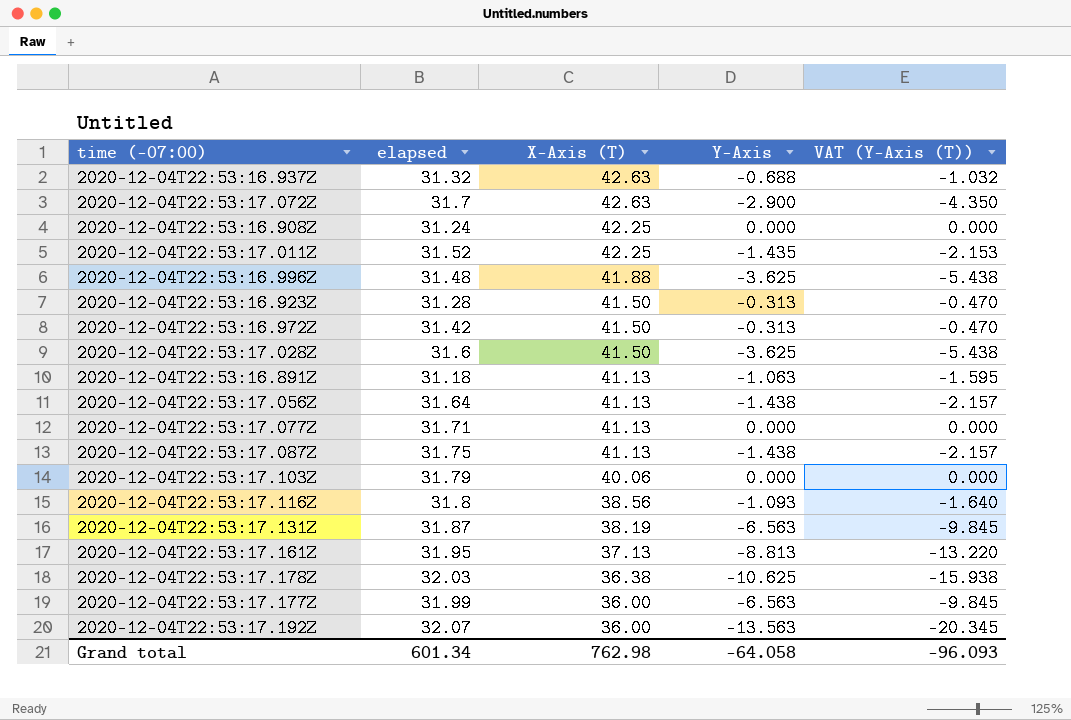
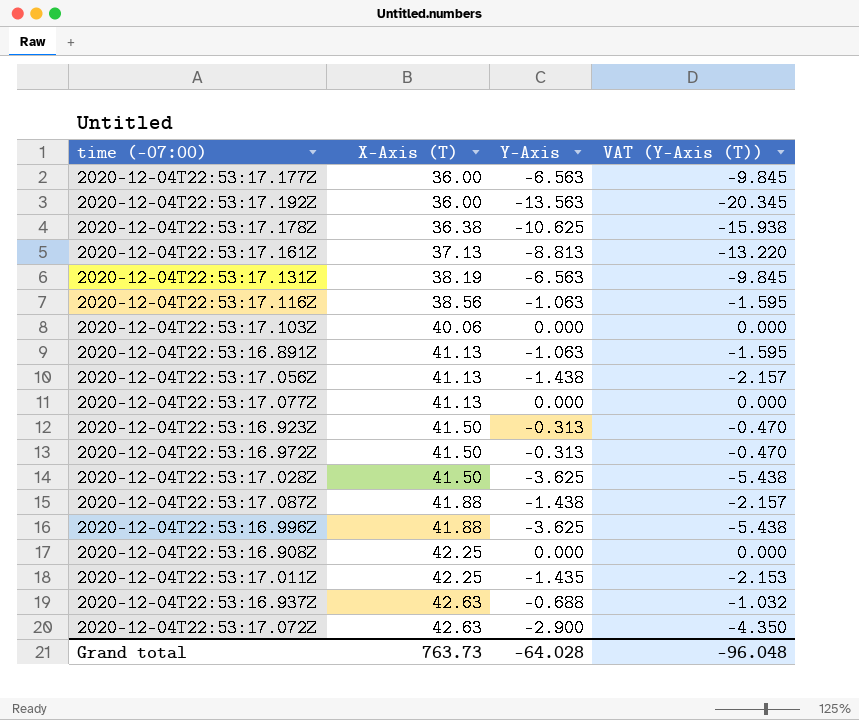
row order: X-Axis (T) descending -> X-Axis (T) ascending
column elapsed | position: 2 -> none
2020-12-04T22:53:17.116Z | Y-Axis: -1.093 -> -1.063
2020-12-04T22:53:17.116Z | VAT (Y-Axis (T)): -1.640 -> -1.595
2020-12-04T22:53:17.087Z | X-Axis (T): 41.13 -> 41.88
Grand total | X-Axis (T): 762.98 -> 763.73
Grand total | Y-Axis: -64.058 -> -64.028
Grand total | VAT (Y-Axis (T)): -96.093 -> -96.048

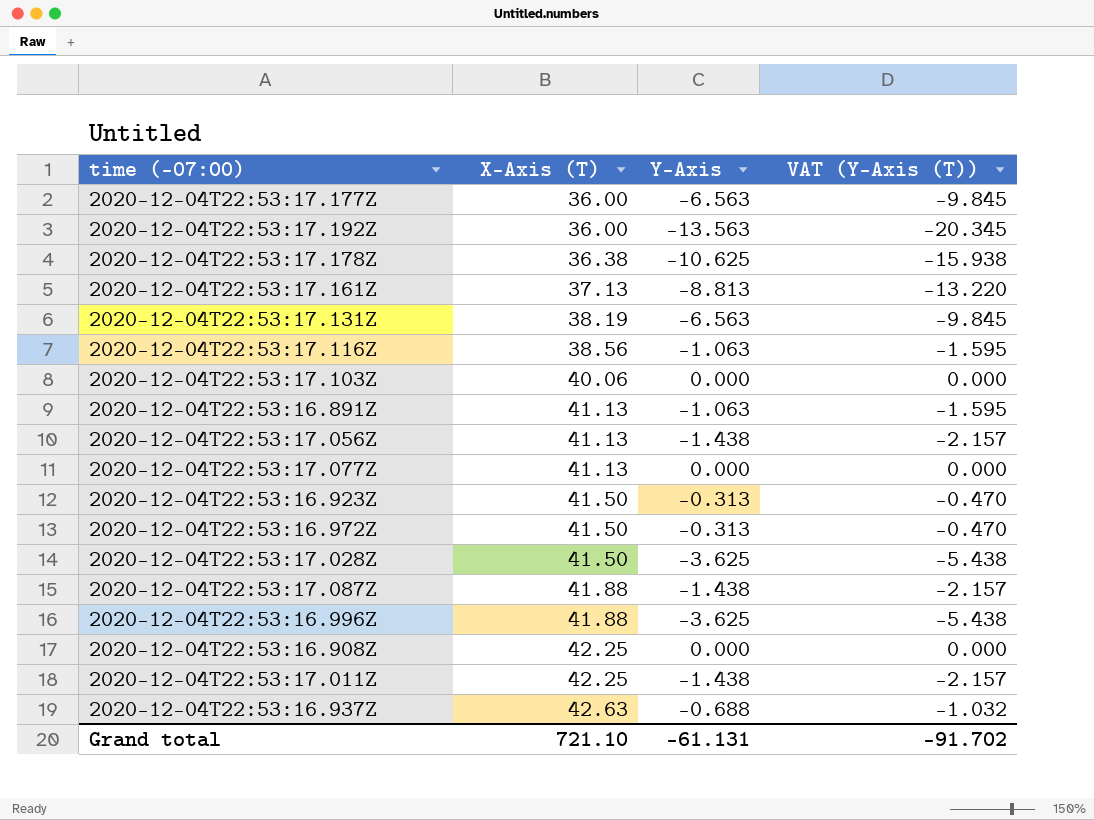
row 2020-12-04T22:53:17.072Z: 42.63 | -2.900 | -4.350 -> none
2020-12-04T22:53:17.011Z | Y-Axis: -1.435 -> -1.438
2020-12-04T22:53:17.011Z | VAT (Y-Axis (T)): -2.153 -> -2.157
Grand total | X-Axis (T): 763.73 -> 721.10
Grand total | Y-Axis: -64.028 -> -61.131
Grand total | VAT (Y-Axis (T)): -96.048 -> -91.702

